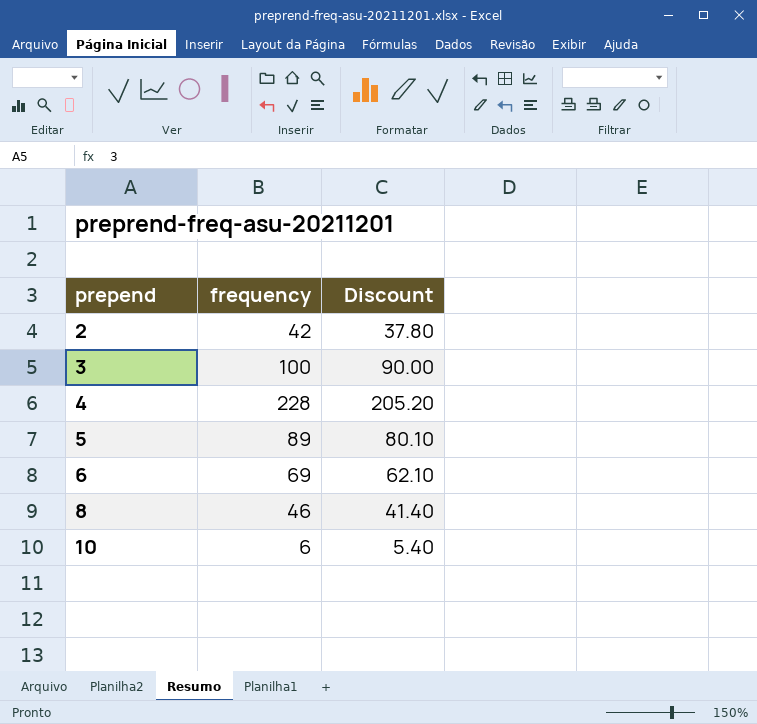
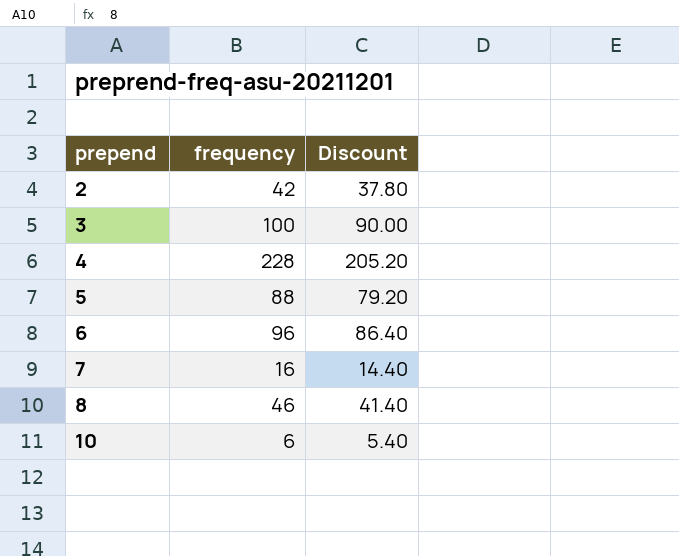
5 | frequency: 89 -> 88
5 | Discount: 80.10 -> 79.20
6 | frequency: 69 -> 96
6 | Discount: 62.10 -> 86.40
row 7: none -> 16 | 14.40

